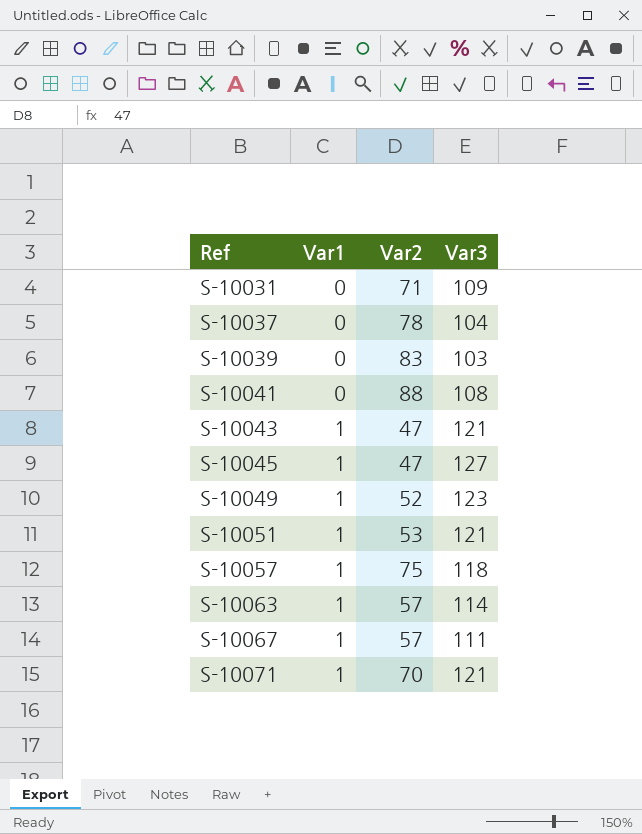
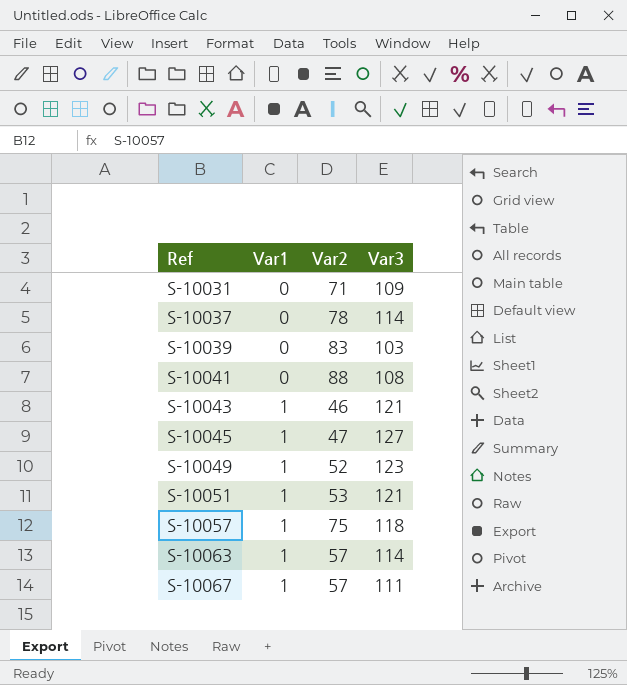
row S-10071: 1 | 70 | 121 -> none
S-10037 | Var3: 104 -> 114
S-10043 | Var2: 47 -> 46

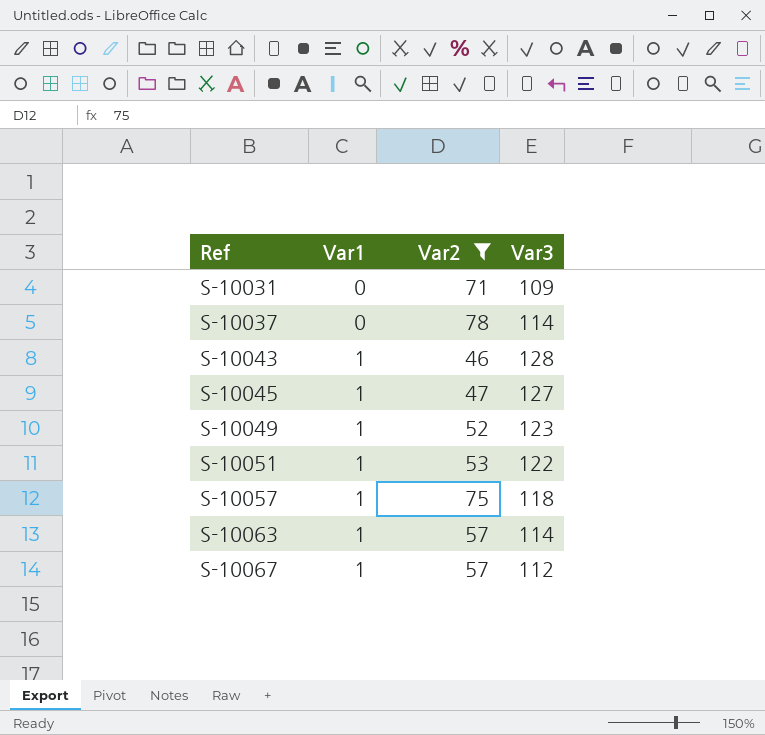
filter: none -> Var2 <= 78
S-10043 | Var3: 121 -> 128
S-10051 | Var3: 121 -> 122
S-10067 | Var3: 111 -> 112

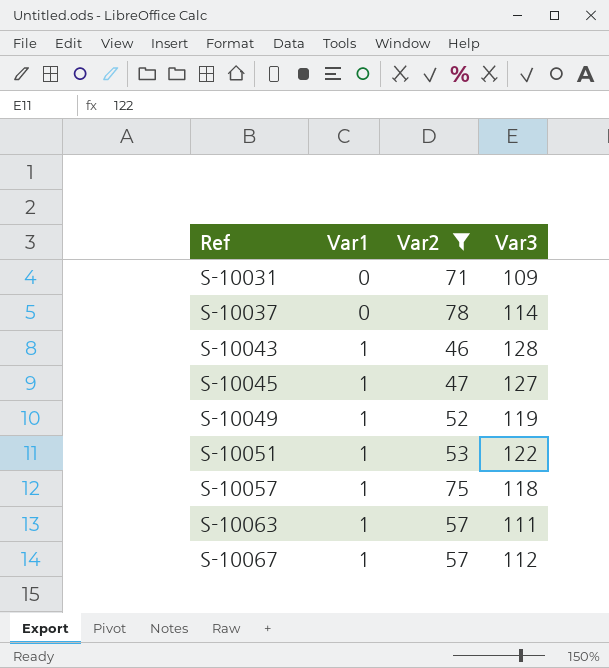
S-10049 | Var3: 123 -> 119
S-10063 | Var3: 114 -> 111

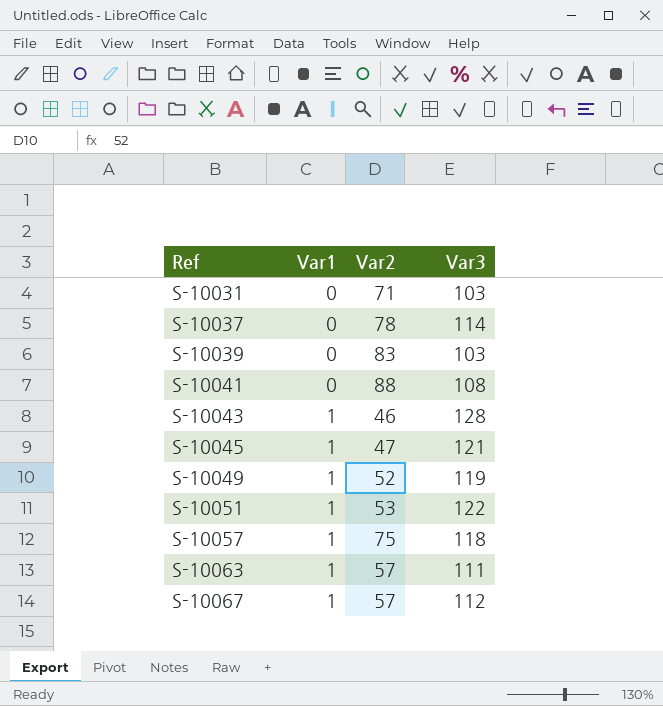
filter: Var2 <= 78 -> none
S-10031 | Var3: 109 -> 103
S-10045 | Var3: 127 -> 121

